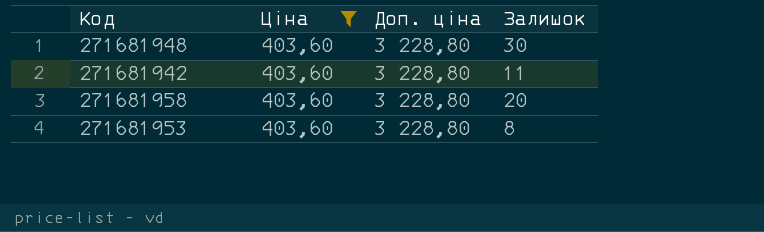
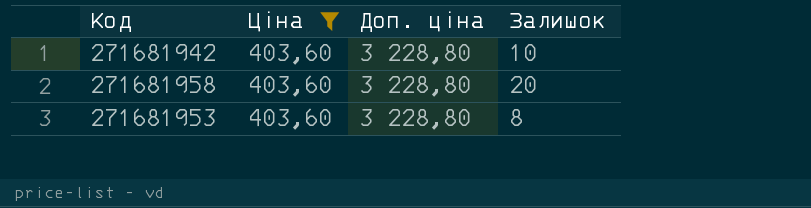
row 271681948: 403,60 | 3 228,80 | 30 -> none
271681942 | Залишок: 11 -> 10

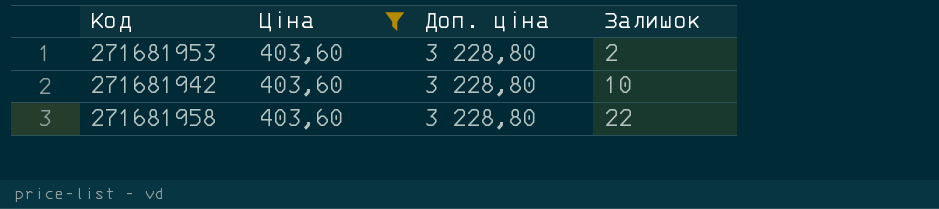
row order: none -> Залишок ascending
271681953 | Залишок: 8 -> 2
271681958 | Залишок: 20 -> 22

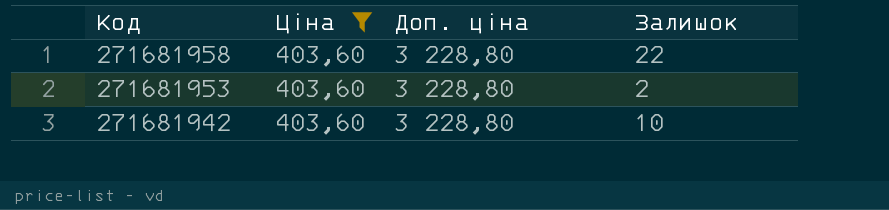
row order: Залишок ascending -> Код descending

